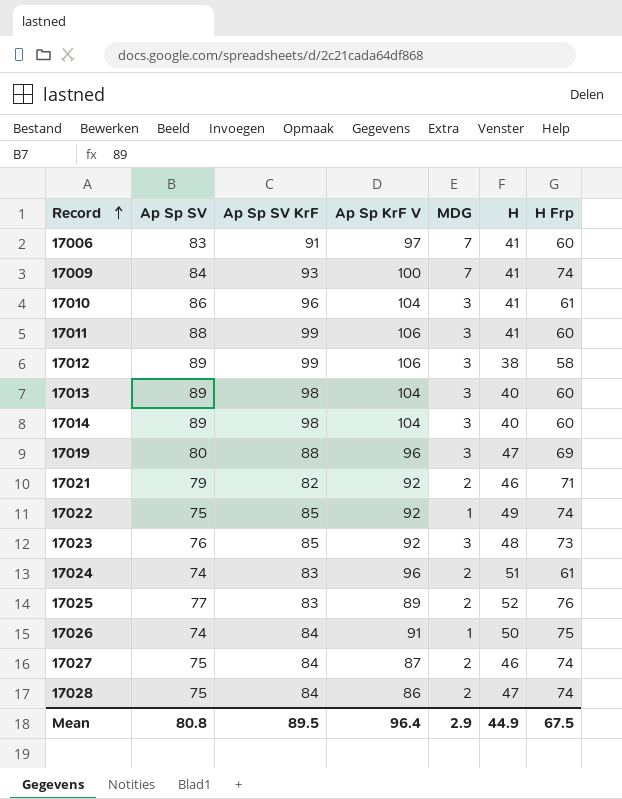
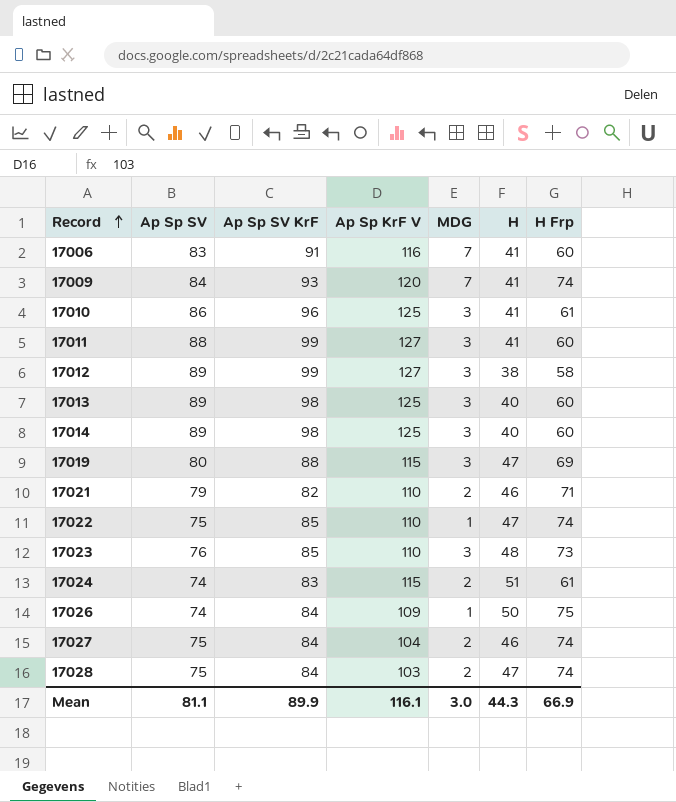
row 17025: 77 | 83 | 89 | 2 | 52 | 76 -> none
17006 | Ap Sp KrF V: 97 -> 116
17009 | Ap Sp KrF V: 100 -> 120
17010 | Ap Sp KrF V: 104 -> 125
17011 | Ap Sp KrF V: 106 -> 127
17012 | Ap Sp KrF V: 106 -> 127
17013 | Ap Sp KrF V: 104 -> 125
17014 | Ap Sp KrF V: 104 -> 125
17019 | Ap Sp KrF V: 96 -> 115
17021 | Ap Sp KrF V: 92 -> 110
17022 | Ap Sp KrF V: 92 -> 110
17022 | H: 49 -> 47
17023 | Ap Sp KrF V: 92 -> 110
17024 | Ap Sp KrF V: 96 -> 115
17026 | Ap Sp KrF V: 91 -> 109
17027 | Ap Sp KrF V: 87 -> 104
17028 | Ap Sp KrF V: 86 -> 103
Mean | Ap Sp SV: 80.8 -> 81.1
Mean | Ap Sp SV KrF: 89.5 -> 89.9
Mean | Ap Sp KrF V: 96.4 -> 116.1
Mean | MDG: 2.9 -> 3.0
Mean | H: 44.9 -> 44.3
Mean | H Frp: 67.5 -> 66.9

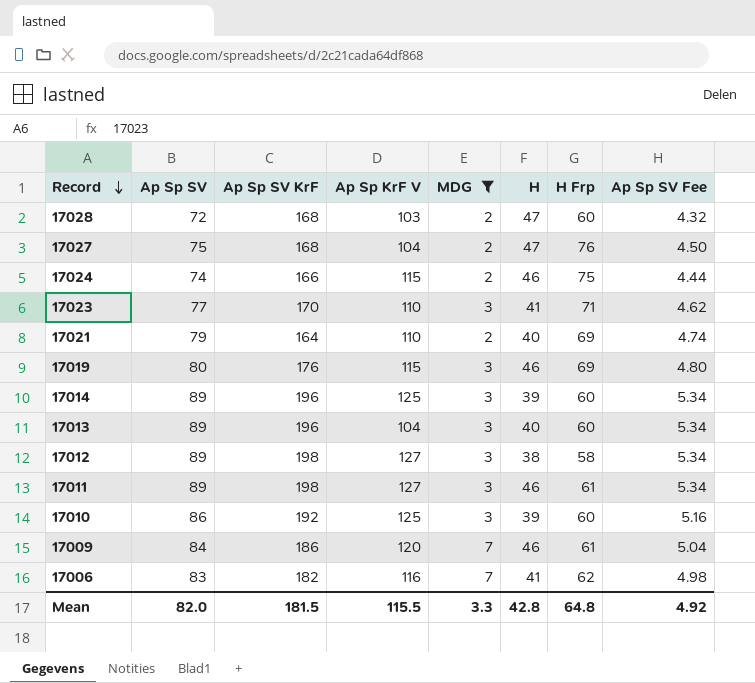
filter: none -> MDG != 1
row order: Record ascending -> Record descending
column Ap Sp SV Fee | formula: none -> [Ap Sp SV] * 0.06
17028 | Ap Sp SV: 75 -> 72
17028 | Ap Sp SV KrF: 84 -> 168
17028 | H Frp: 74 -> 60
17027 | Ap Sp SV KrF: 84 -> 168
17027 | H: 46 -> 47
17027 | H Frp: 74 -> 76
17024 | Ap Sp SV KrF: 83 -> 166
17024 | H: 51 -> 46
17024 | H Frp: 61 -> 75
17023 | Ap Sp SV: 76 -> 77
17023 | Ap Sp SV KrF: 85 -> 170
17023 | H: 48 -> 41
17023 | H Frp: 73 -> 71
17021 | Ap Sp SV KrF: 82 -> 164
17021 | H: 46 -> 40
17021 | H Frp: 71 -> 69
17019 | Ap Sp SV KrF: 88 -> 176
17019 | H: 47 -> 46
17014 | Ap Sp SV KrF: 98 -> 196
17014 | H: 40 -> 39
17013 | Ap Sp SV KrF: 98 -> 196
17013 | Ap Sp KrF V: 125 -> 104
17012 | Ap Sp SV KrF: 99 -> 198
17011 | Ap Sp SV: 88 -> 89
17011 | Ap Sp SV KrF: 99 -> 198
17011 | H: 41 -> 46
17011 | H Frp: 60 -> 61
17010 | Ap Sp SV KrF: 96 -> 192
17010 | H: 41 -> 39
17010 | H Frp: 61 -> 60
17009 | Ap Sp SV KrF: 93 -> 186
17009 | H: 41 -> 46
17009 | H Frp: 74 -> 61
17006 | Ap Sp SV KrF: 91 -> 182
17006 | H Frp: 60 -> 62
Mean | Ap Sp SV: 81.1 -> 82.0
Mean | Ap Sp SV KrF: 89.9 -> 181.5
Mean | Ap Sp KrF V: 116.1 -> 115.5
Mean | MDG: 3.0 -> 3.3
Mean | H: 44.3 -> 42.8
Mean | H Frp: 66.9 -> 64.8

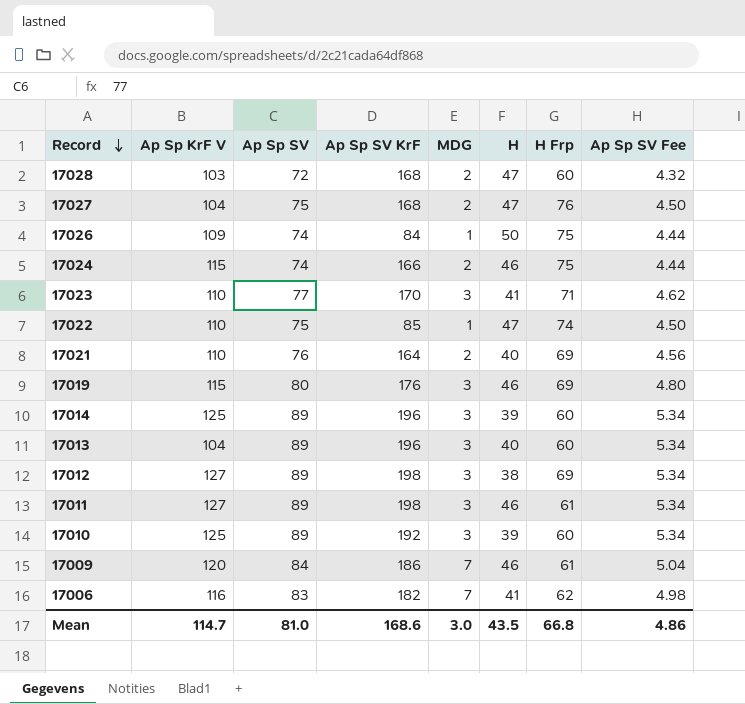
filter: MDG != 1 -> none
column Ap Sp KrF V | position: 4 -> 2
17021 | Ap Sp SV: 79 -> 76
17021 | Ap Sp SV Fee: 4.74 -> 4.56
17012 | H Frp: 58 -> 69
17010 | Ap Sp SV: 86 -> 89
17010 | Ap Sp SV Fee: 5.16 -> 5.34
Mean | Ap Sp KrF V: 115.5 -> 114.7
Mean | Ap Sp SV: 82.0 -> 81.0
Mean | Ap Sp SV KrF: 181.5 -> 168.6
Mean | MDG: 3.3 -> 3.0
Mean | H: 42.8 -> 43.5
Mean | H Frp: 64.8 -> 66.8
Mean | Ap Sp SV Fee: 4.92 -> 4.86

